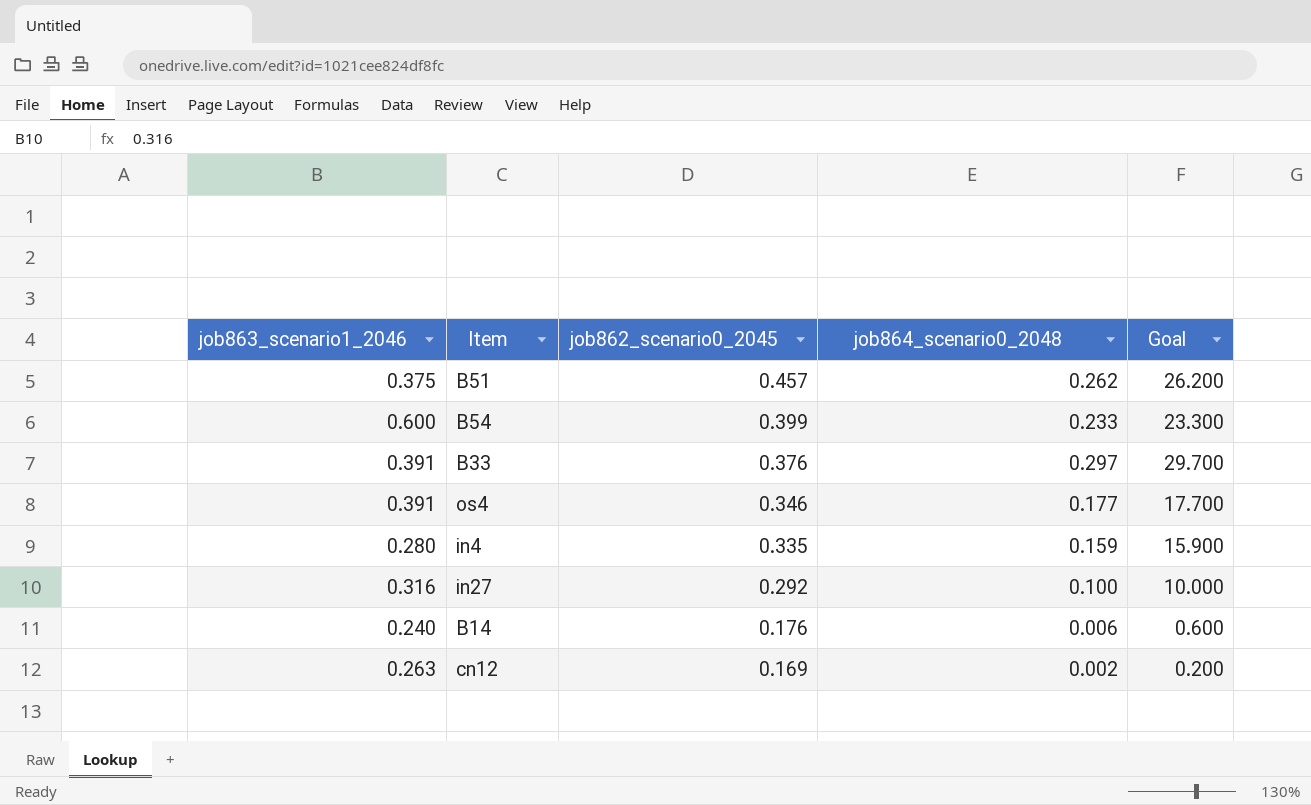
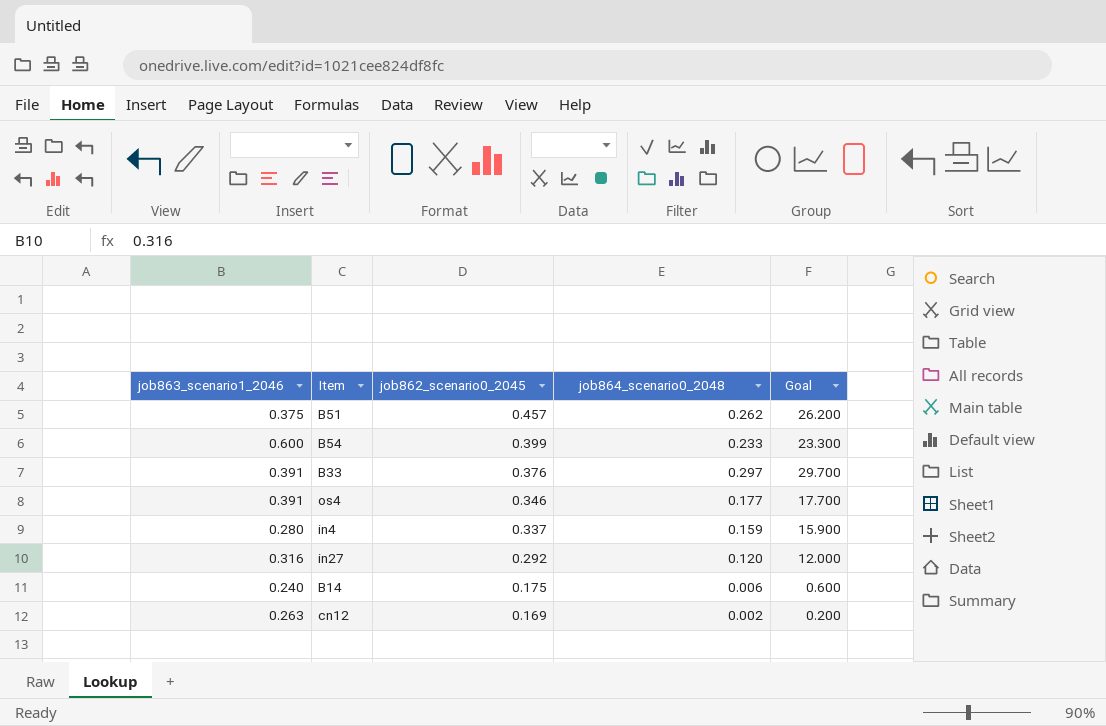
in4 | job862_scenario0_2045: 0.335 -> 0.337
in27 | job864_scenario0_2048: 0.100 -> 0.120
in27 | Goal: 10.000 -> 12.000
B14 | job862_scenario0_2045: 0.176 -> 0.175

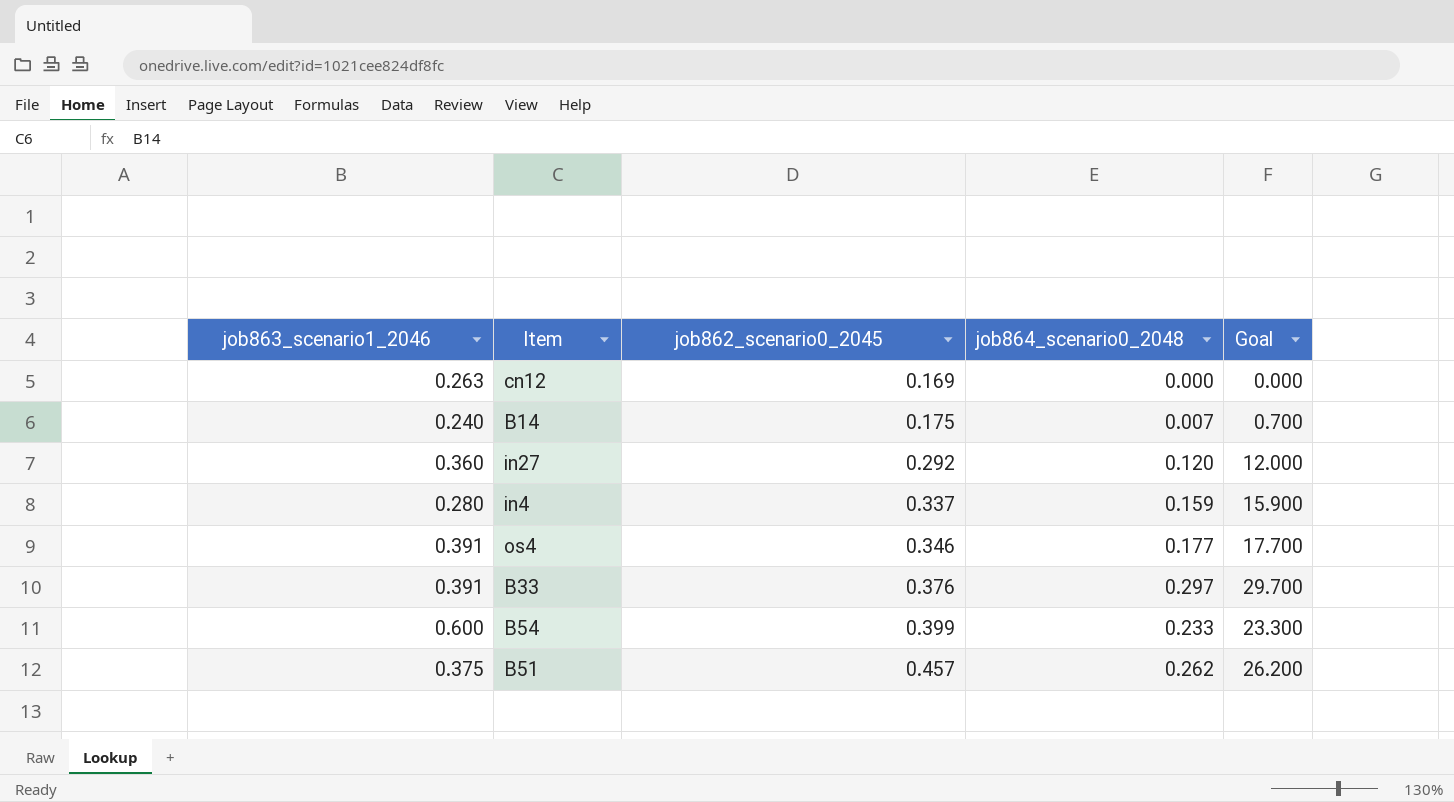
row order: job862_scenario0_2045 descending -> job862_scenario0_2045 ascending
cn12 | job864_scenario0_2048: 0.002 -> 0.000
cn12 | Goal: 0.200 -> 0.000
B14 | job864_scenario0_2048: 0.006 -> 0.007
B14 | Goal: 0.600 -> 0.700
in27 | job863_scenario1_2046: 0.316 -> 0.360

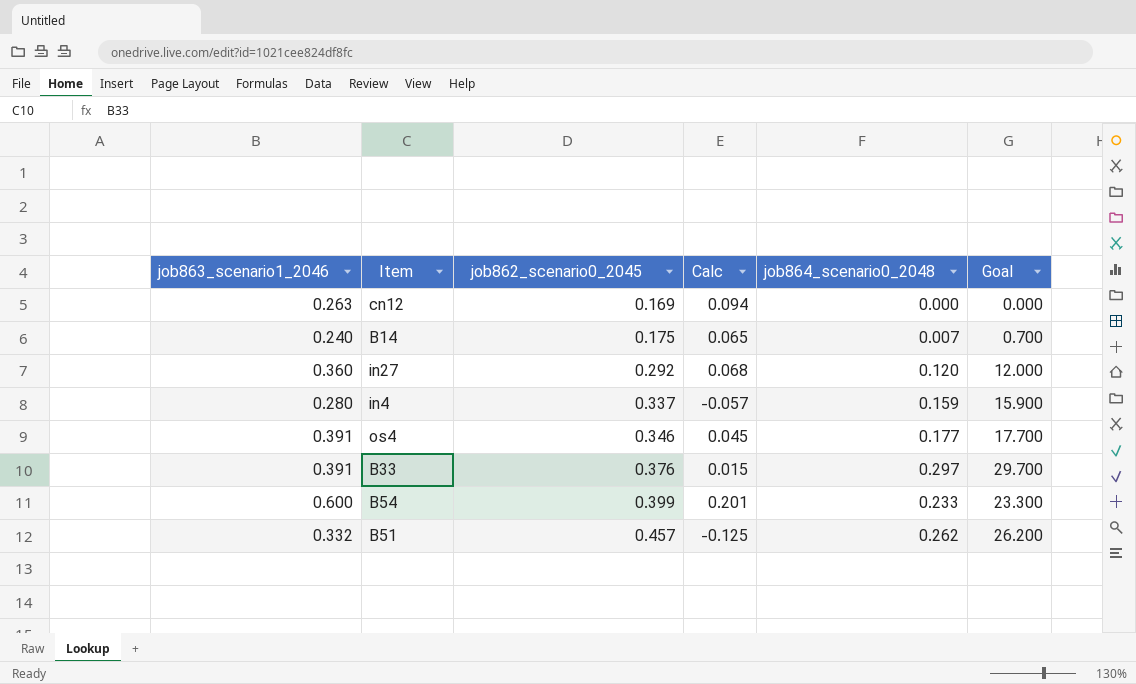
column Calc | formula: none -> [job863_scenario1_2046] - [job862_scenario0_2045]
B51 | job863_scenario1_2046: 0.375 -> 0.332

